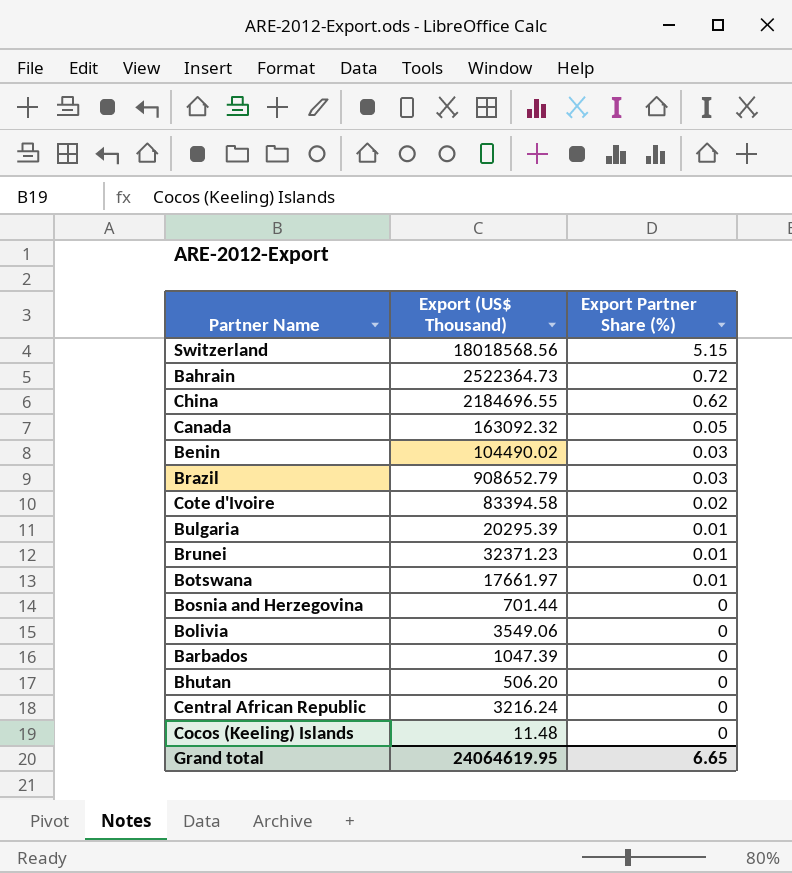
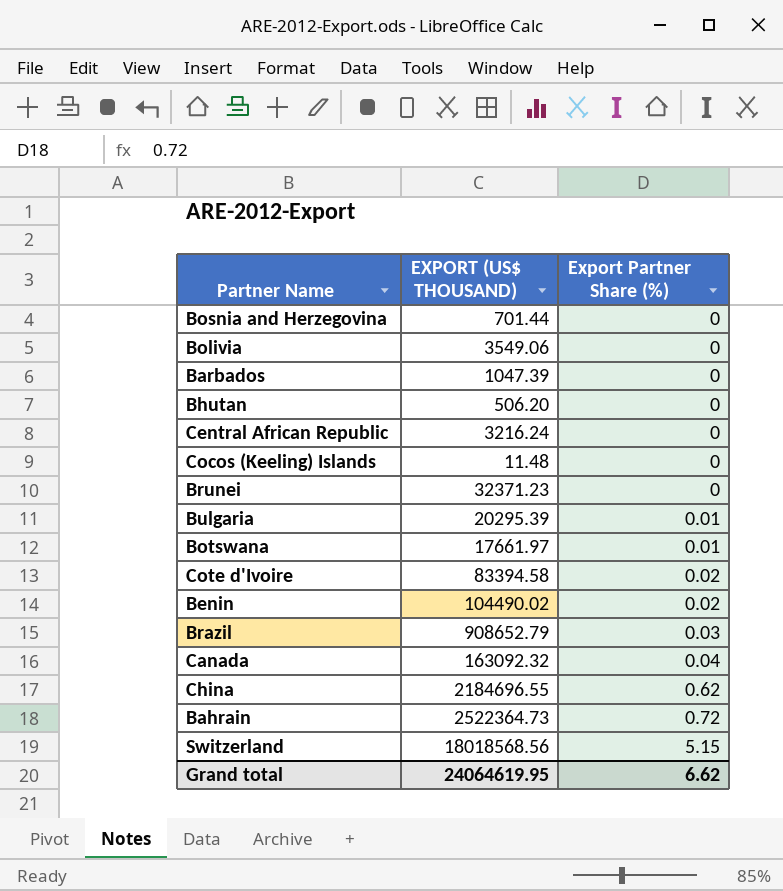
row order: Export Partner Share (%) descending -> Export Partner Share (%) ascending
column name: Export (US$ Thousand) -> EXPORT (US$ THOUSAND)
Brunei | Export Partner Share (%): 0.01 -> 0
Benin | Export Partner Share (%): 0.03 -> 0.02
Canada | Export Partner Share (%): 0.05 -> 0.04
Grand total | Export Partner Share (%): 6.65 -> 6.62

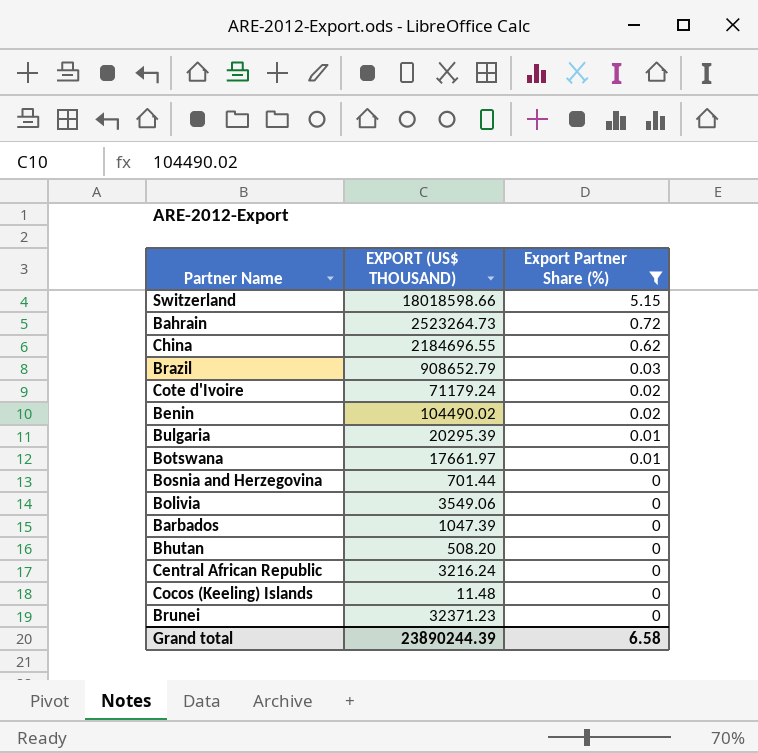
filter: none -> Export Partner Share (%) != 0.04
row order: Export Partner Share (%) ascending -> Export Partner Share (%) descending
Switzerland | EXPORT (US$ THOUSAND): 18018568.56 -> 18018598.66
Bahrain | EXPORT (US$ THOUSAND): 2522364.73 -> 2523264.73
Cote d'Ivoire | EXPORT (US$ THOUSAND): 83394.58 -> 71179.24
Bhutan | EXPORT (US$ THOUSAND): 506.20 -> 508.20
Grand total | EXPORT (US$ THOUSAND): 24064619.95 -> 23890244.39
Grand total | Export Partner Share (%): 6.62 -> 6.58

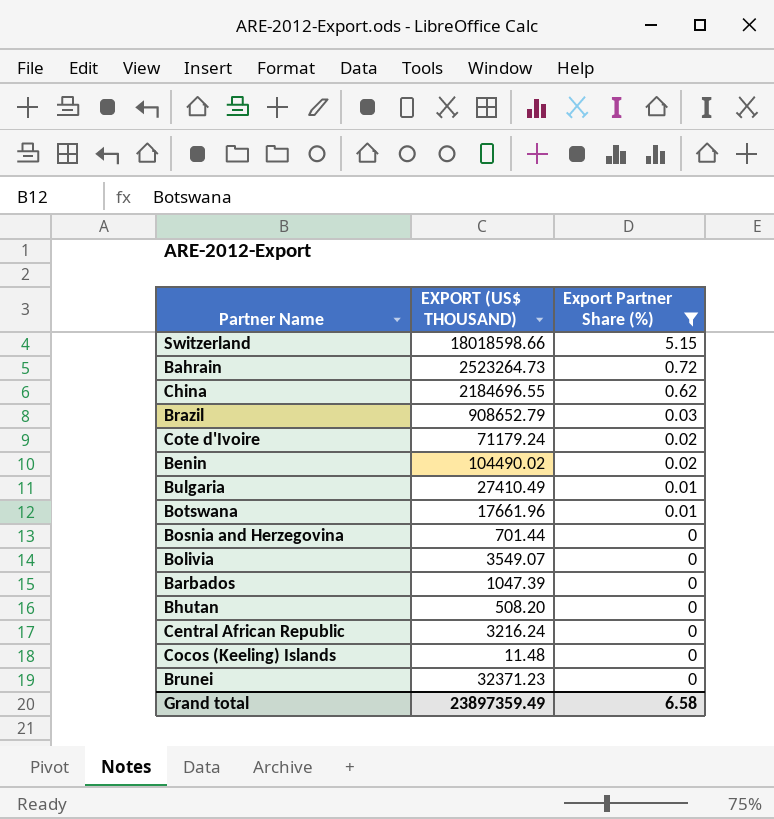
Bulgaria | EXPORT (US$ THOUSAND): 20295.39 -> 27410.49
Botswana | EXPORT (US$ THOUSAND): 17661.97 -> 17661.96
Bolivia | EXPORT (US$ THOUSAND): 3549.06 -> 3549.07
Grand total | EXPORT (US$ THOUSAND): 23890244.39 -> 23897359.49

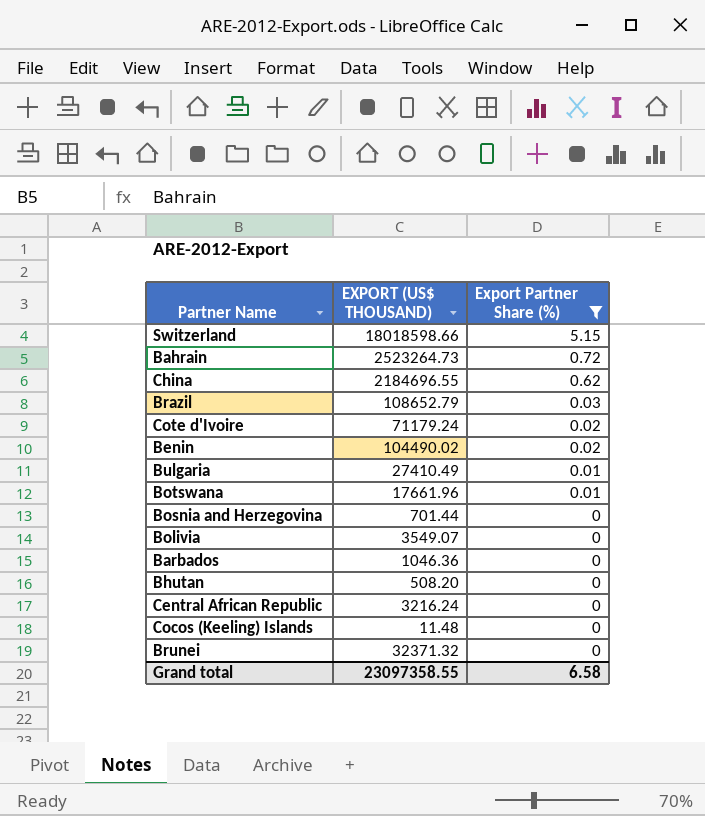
Brazil | EXPORT (US$ THOUSAND): 908652.79 -> 108652.79
Barbados | EXPORT (US$ THOUSAND): 1047.39 -> 1046.36
Brunei | EXPORT (US$ THOUSAND): 32371.23 -> 32371.32
Grand total | EXPORT (US$ THOUSAND): 23897359.49 -> 23097358.55

